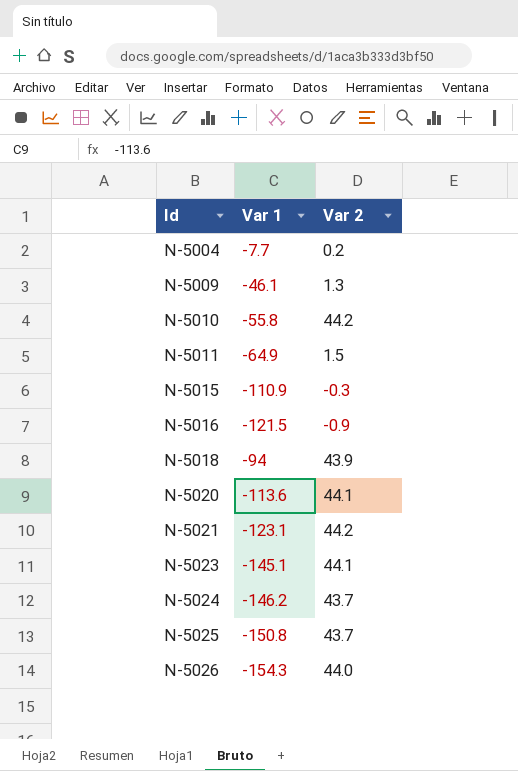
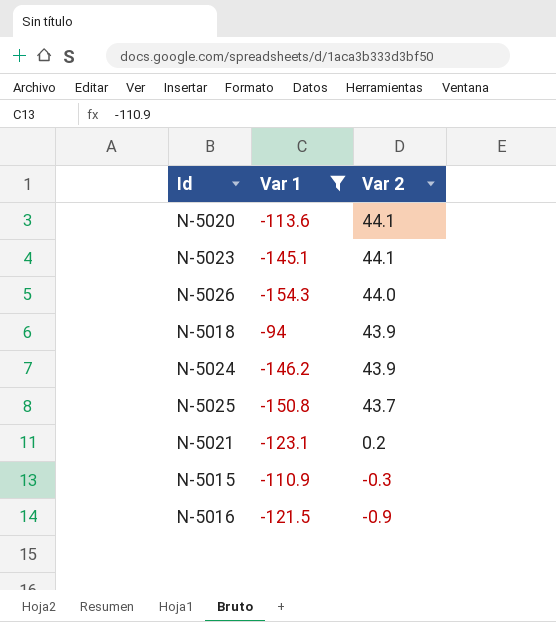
filter: none -> Var 1 <= -94
row order: Id ascending -> Var 2 descending
N-5024 | Var 2: 43.7 -> 43.9
N-5021 | Var 2: 44.2 -> 0.2

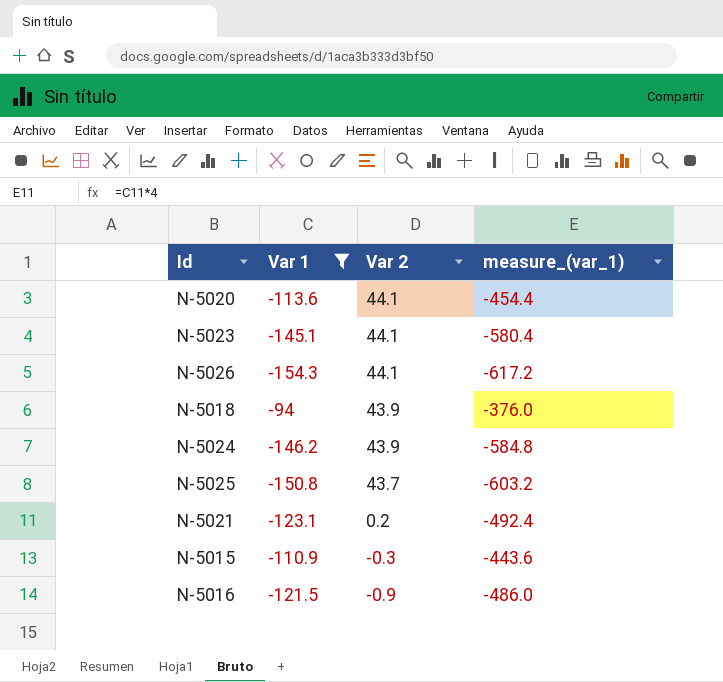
column measure_(var_1) | formula: none -> [Var 1] * 4
N-5026 | Var 2: 44.0 -> 44.1

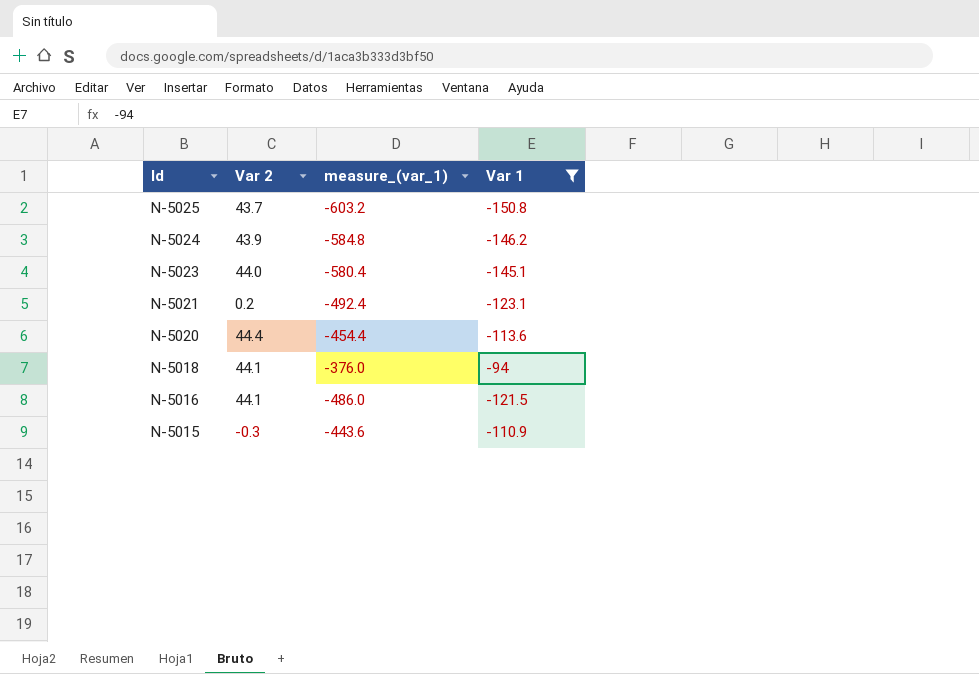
row order: Var 2 descending -> Id descending
column Var 1 | position: 2 -> 4
row N-5026: -154.3 | 44.1 | -617.2 -> none
N-5023 | Var 2: 44.1 -> 44.0
N-5020 | Var 2: 44.1 -> 44.4
N-5018 | Var 2: 43.9 -> 44.1
N-5016 | Var 2: -0.9 -> 44.1

